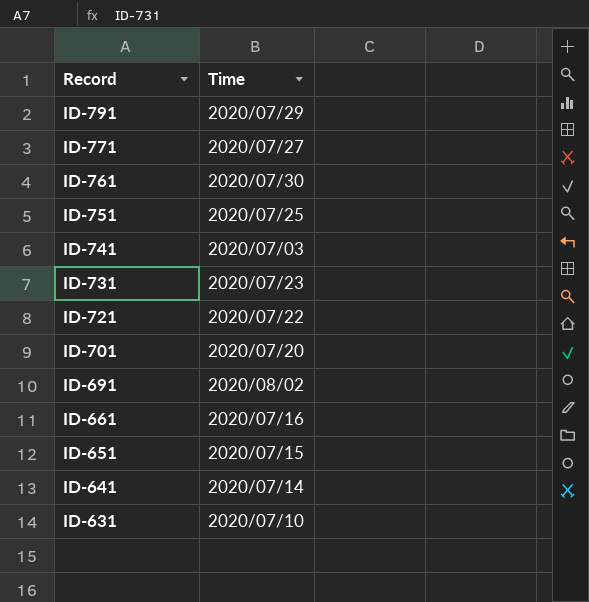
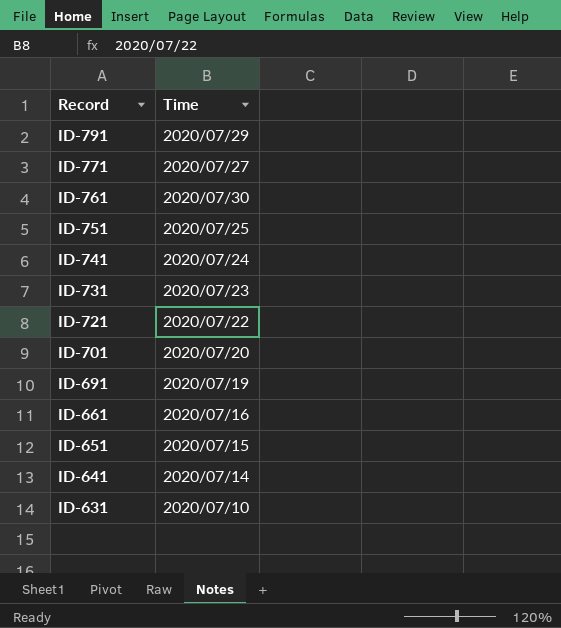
ID-741 | Time: 2020/07/03 -> 2020/07/24
ID-691 | Time: 2020/08/02 -> 2020/07/19

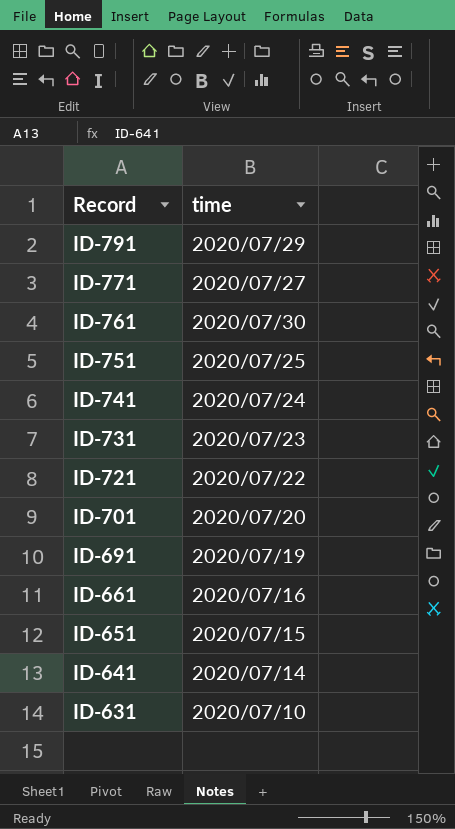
column name: Time -> time

